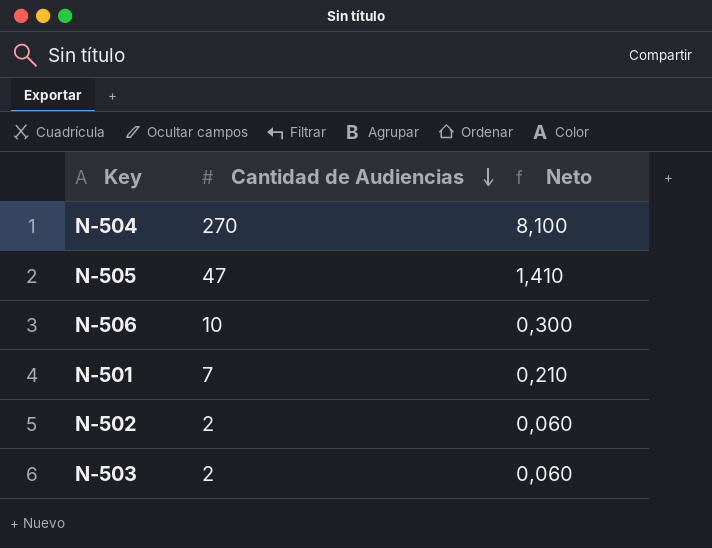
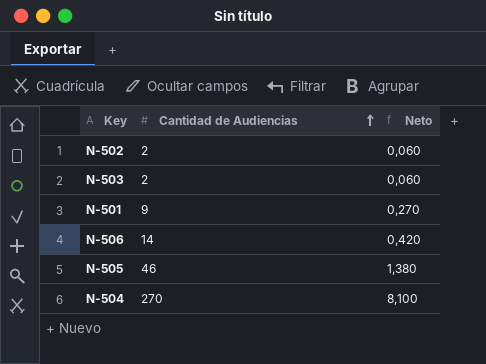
row order: Cantidad de Audiencias descending -> Cantidad de Audiencias ascending
N-501 | Cantidad de Audiencias: 7 -> 9
N-501 | Neto: 0,210 -> 0,270
N-506 | Cantidad de Audiencias: 10 -> 14
N-506 | Neto: 0,300 -> 0,420
N-505 | Cantidad de Audiencias: 47 -> 46
N-505 | Neto: 1,410 -> 1,380

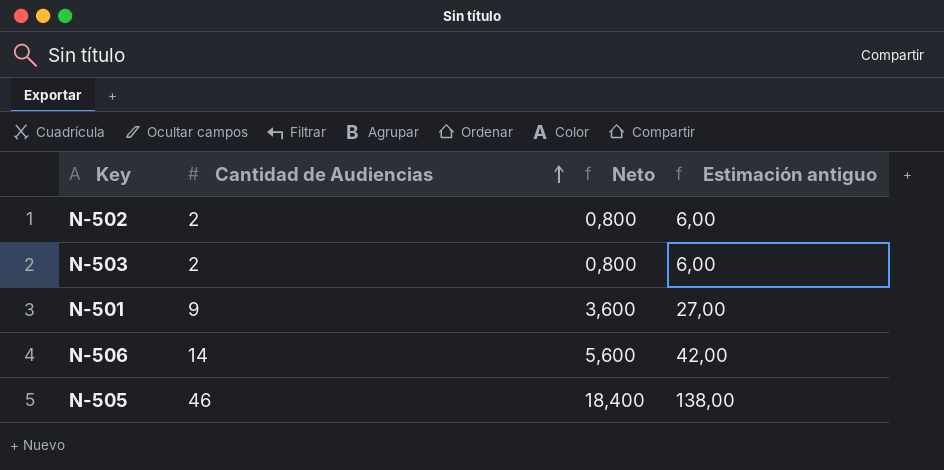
column Neto | formula: [Cantidad de Audiencias] * 0,03 -> [Cantidad de Audiencias] * 0,4
column Estimación antiguo | formula: none -> [Cantidad de Audiencias] * 3
row N-504: 270 | 8,100 -> none

